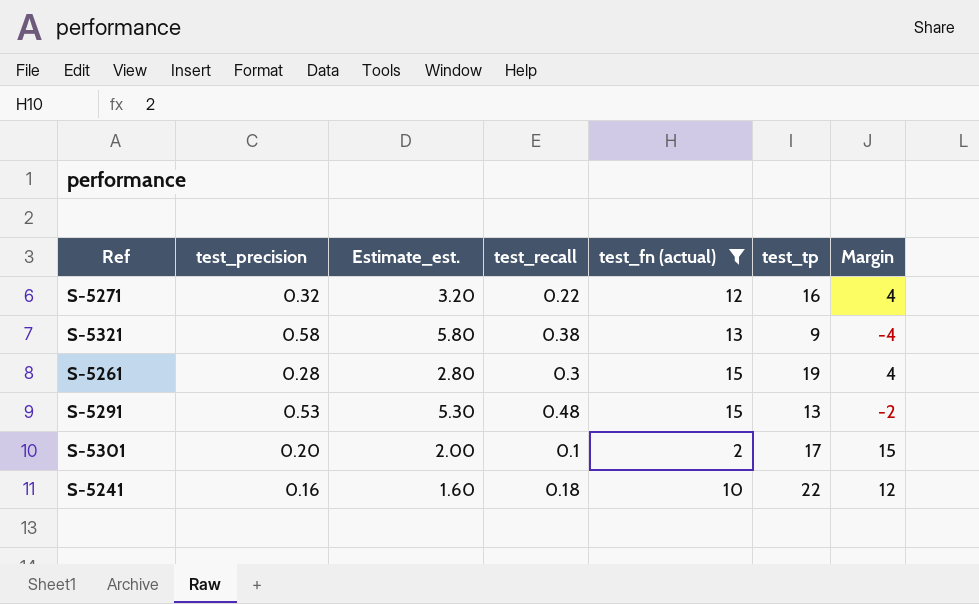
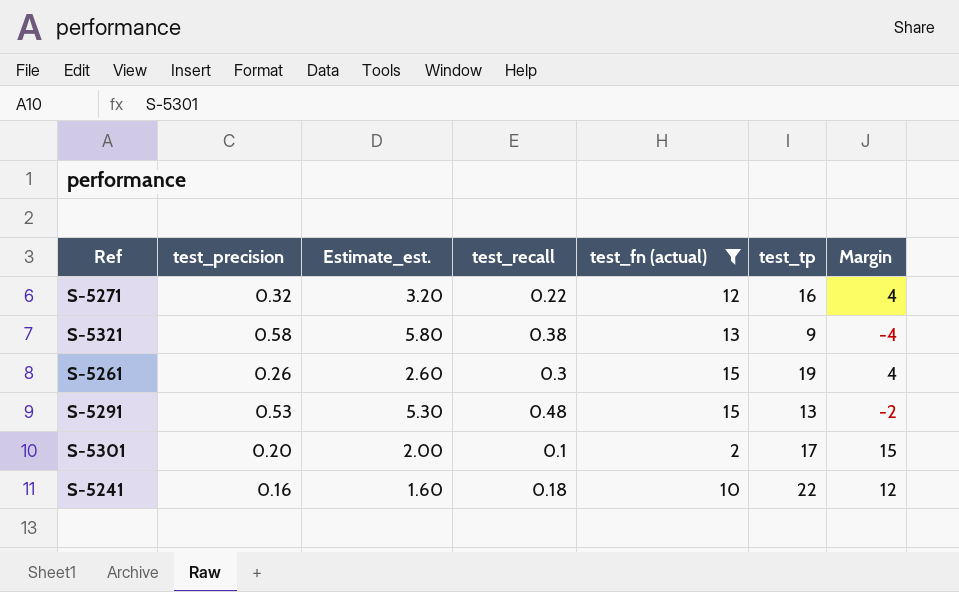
S-5261 | test_precision: 0.28 -> 0.26
S-5261 | Estimate_est.: 2.80 -> 2.60

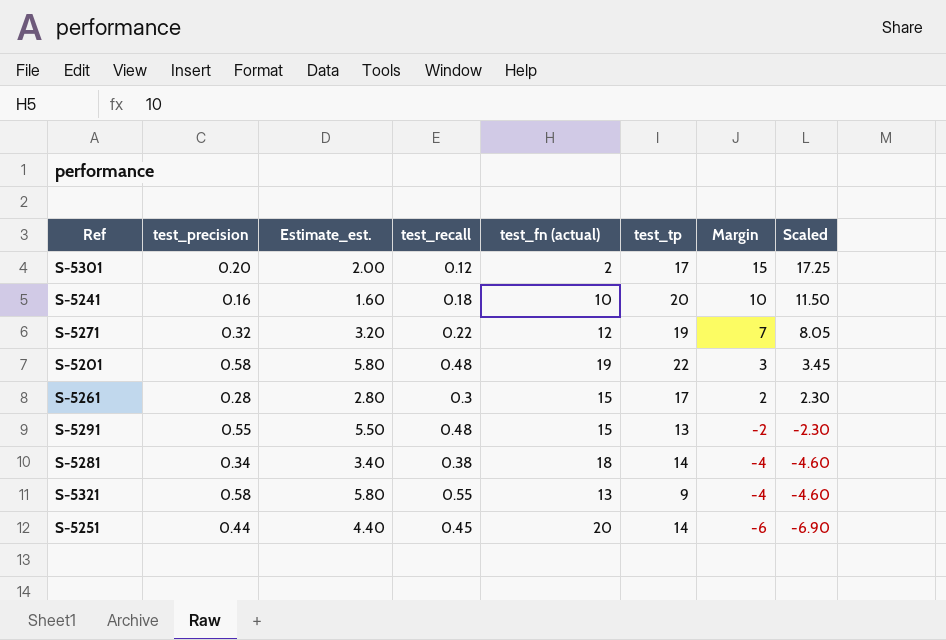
filter: test_fn (actual) <= 15 -> none
row order: none -> Margin descending
column Scaled | formula: none -> [Margin] * 1.15
S-5301 | test_recall: 0.1 -> 0.12
S-5241 | test_tp: 22 -> 20
S-5241 | Margin: 12 -> 10
S-5271 | test_tp: 16 -> 19
S-5271 | Margin: 4 -> 7
S-5261 | test_precision: 0.26 -> 0.28
S-5261 | Estimate_est.: 2.60 -> 2.80
S-5261 | test_tp: 19 -> 17
S-5261 | Margin: 4 -> 2
S-5291 | test_precision: 0.53 -> 0.55
S-5291 | Estimate_est.: 5.30 -> 5.50
S-5321 | test_recall: 0.38 -> 0.55

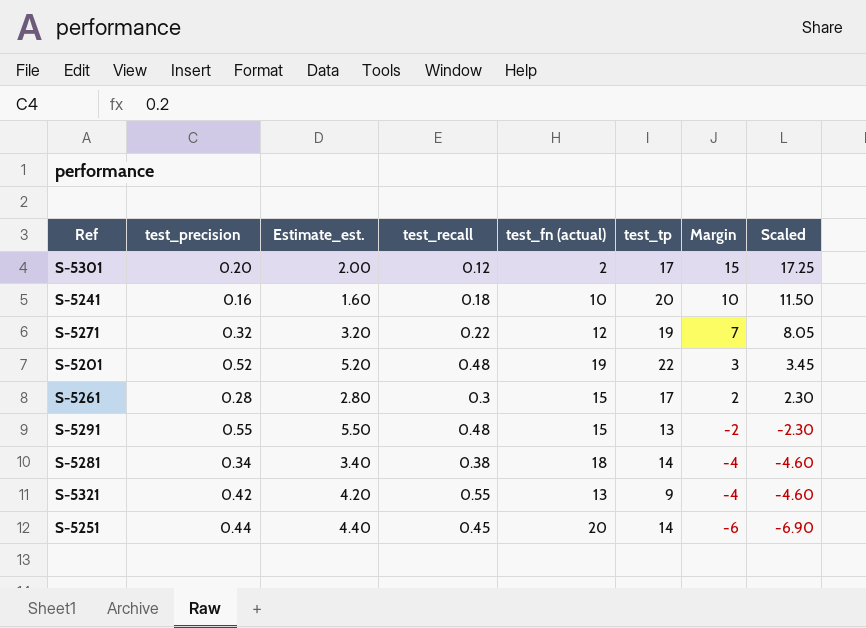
S-5201 | test_precision: 0.58 -> 0.52
S-5201 | Estimate_est.: 5.80 -> 5.20
S-5321 | test_precision: 0.58 -> 0.42
S-5321 | Estimate_est.: 5.80 -> 4.20

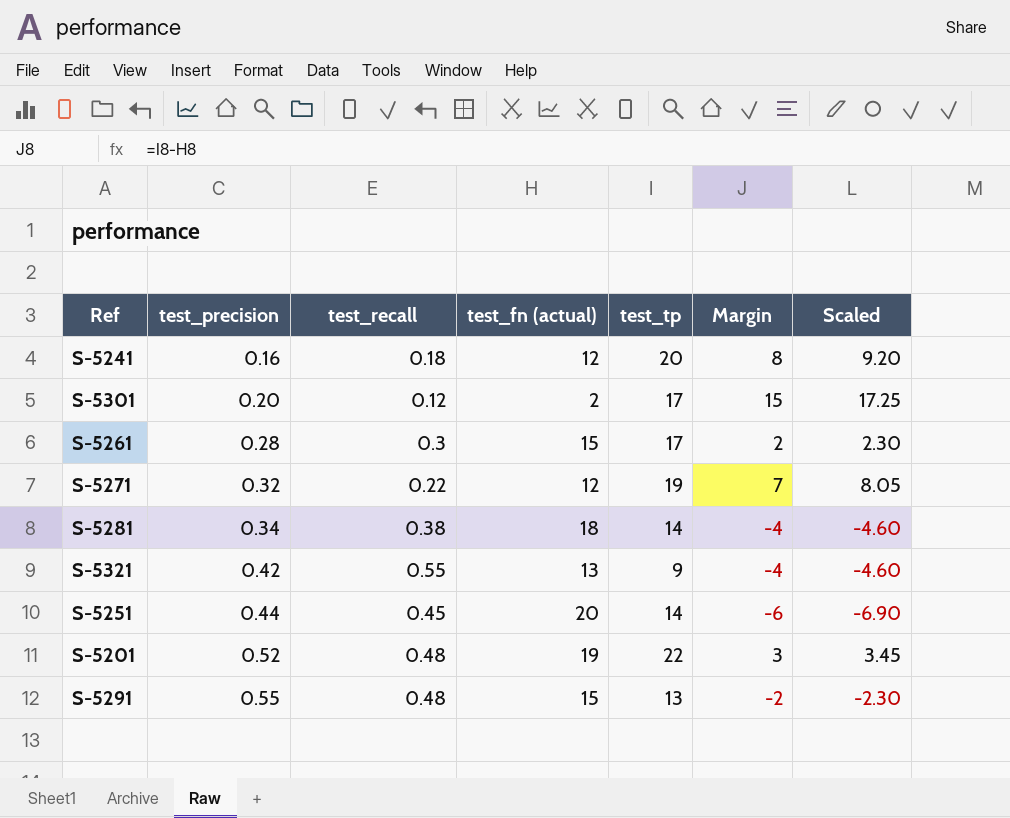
row order: Margin descending -> test_precision ascending
column Estimate_est. | formula: [test_precision] * 10 -> none
S-5241 | test_fn (actual): 10 -> 12
S-5241 | Margin: 10 -> 8
S-5241 | Scaled: 11.50 -> 9.20

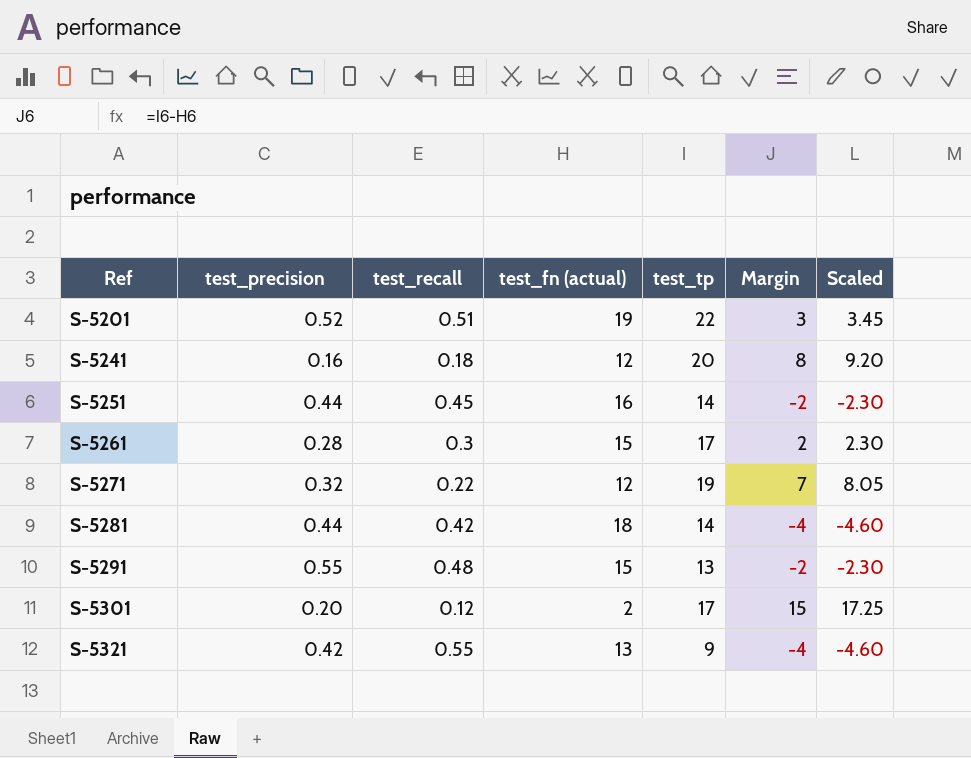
row order: test_precision ascending -> Ref ascending
S-5201 | test_recall: 0.48 -> 0.51
S-5251 | test_fn (actual): 20 -> 16
S-5251 | Margin: -6 -> -2
S-5251 | Scaled: -6.90 -> -2.30
S-5281 | test_precision: 0.34 -> 0.44
S-5281 | test_recall: 0.38 -> 0.42

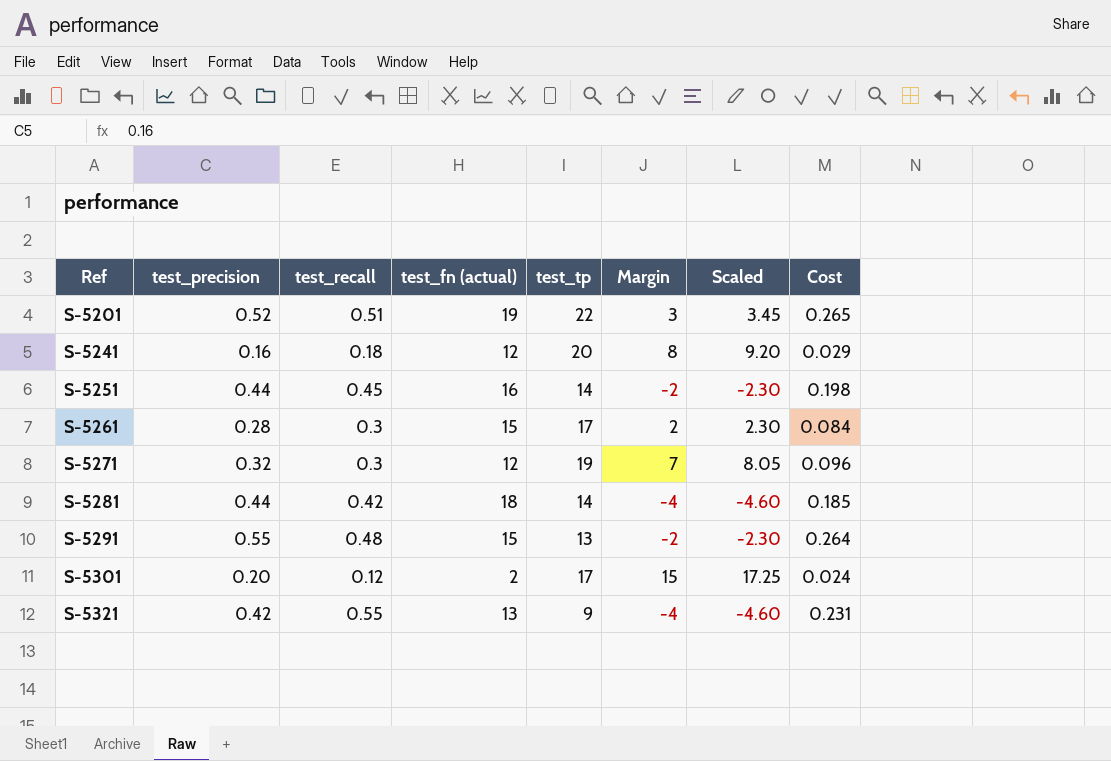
column Cost | formula: none -> [test_precision] * [test_recall]
S-5271 | test_recall: 0.22 -> 0.3

